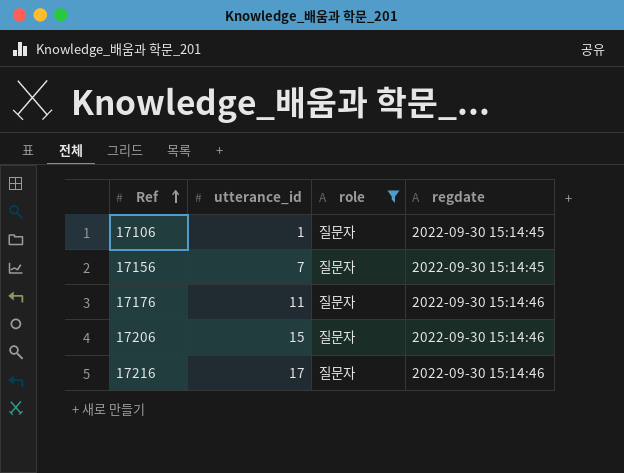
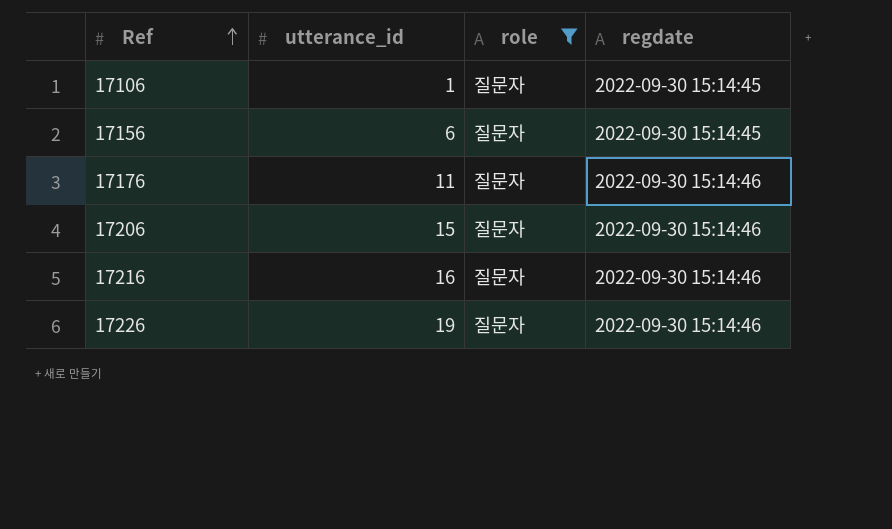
17156 | utterance_id: 7 -> 6
17216 | utterance_id: 17 -> 16
row 17226: none -> 19 | 질문자 | 2022-09-30 15:14:46

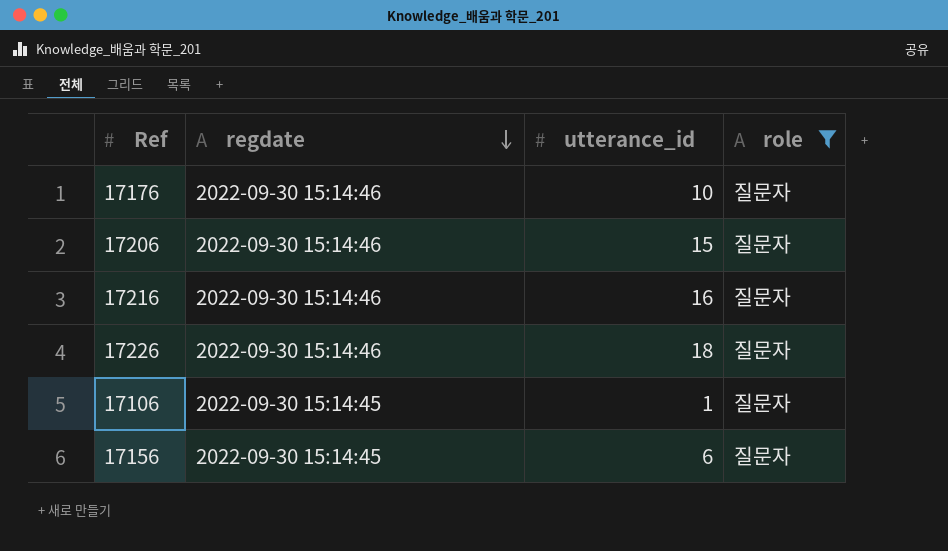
row order: Ref ascending -> regdate descending
column regdate | position: 4 -> 2
17176 | utterance_id: 11 -> 10
17226 | utterance_id: 19 -> 18

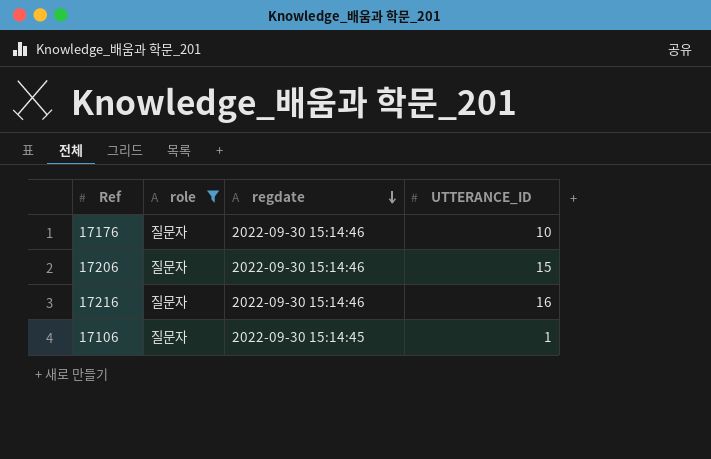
column role | position: 4 -> 2
column name: utterance_id -> UTTERANCE_ID
row 17226: 2022-09-30 15:14:46 | 18 | 질문자 -> none
row 17156: 2022-09-30 15:14:45 | 6 | 질문자 -> none

